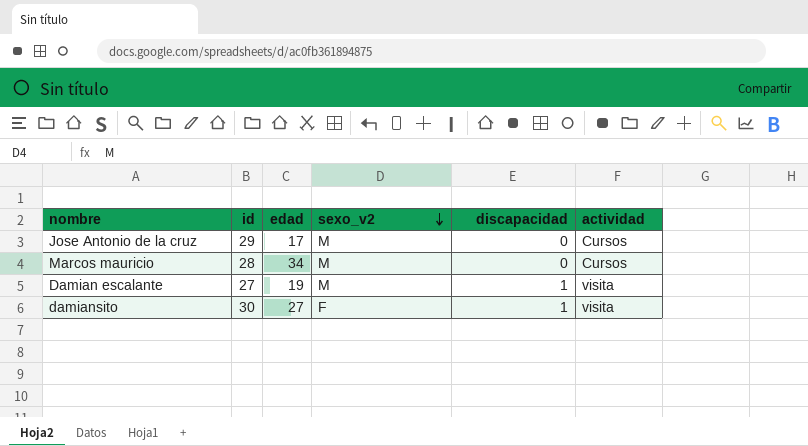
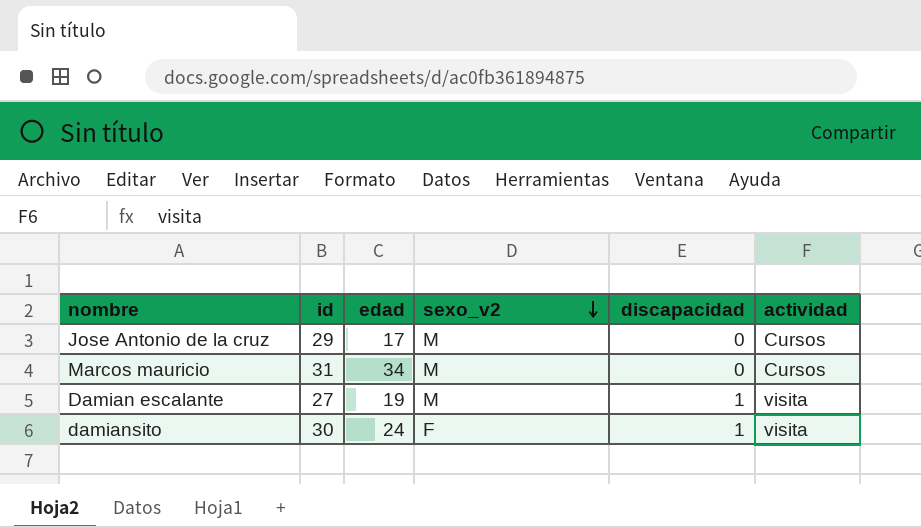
Marcos mauricio | id: 28 -> 31
damiansito | edad: 27 -> 24

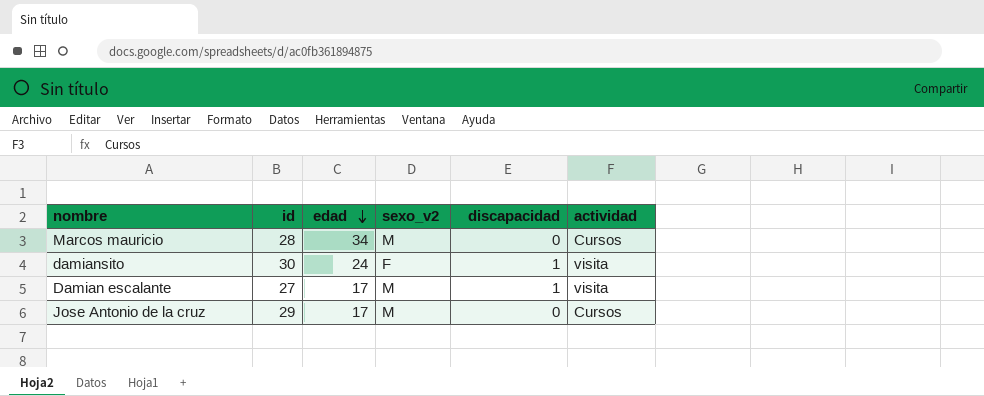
row order: sexo_v2 descending -> edad descending
Marcos mauricio | id: 31 -> 28
Damian escalante | edad: 19 -> 17

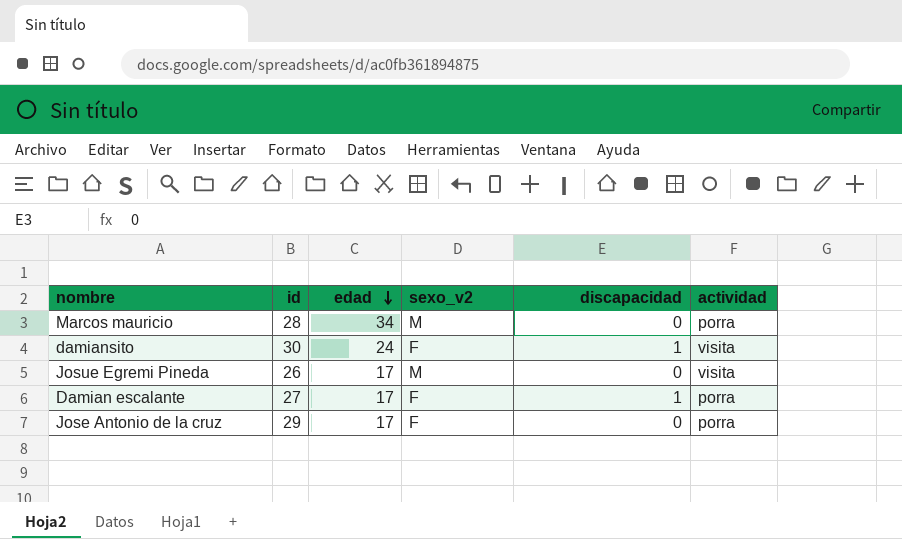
Marcos mauricio | actividad: Cursos -> porra
row Josue Egremi Pineda: none -> 26 | 17 | M | 0 | visita
Damian escalante | sexo_v2: M -> F
Damian escalante | actividad: visita -> porra
Jose Antonio de la cruz | sexo_v2: M -> F
Jose Antonio de la cruz | actividad: Cursos -> porra

